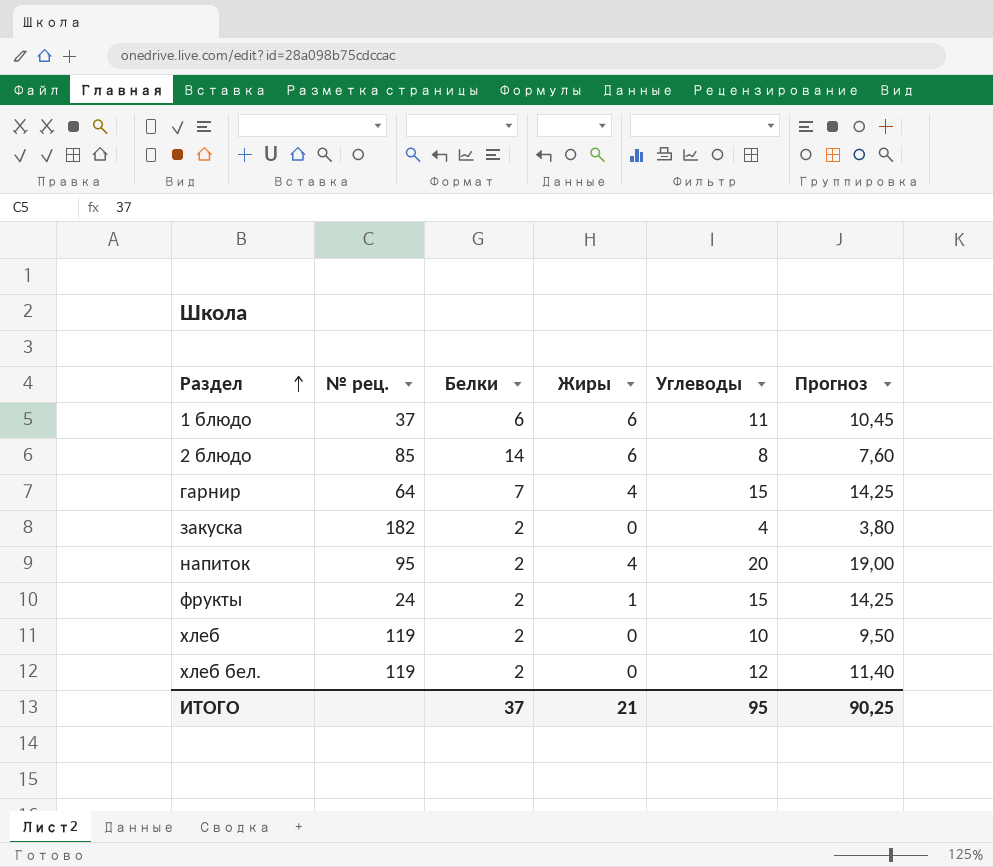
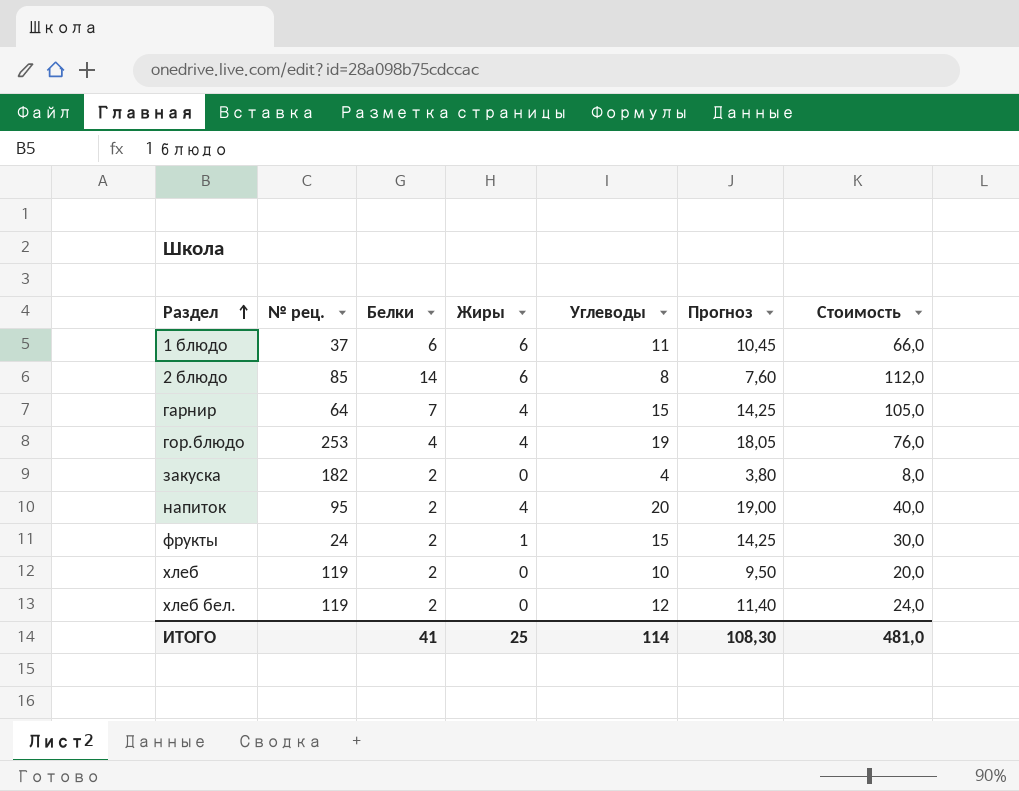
column Стоимость | formula: none -> [Белки] * [Углеводы]
row гор.блюдо: none -> 253 | 4 | 4 | 19 | 18,05 | 76,0
ИТОГО | Белки: 37 -> 41
ИТОГО | Жиры: 21 -> 25
ИТОГО | Углеводы: 95 -> 114
ИТОГО | Прогноз: 90,25 -> 108,30

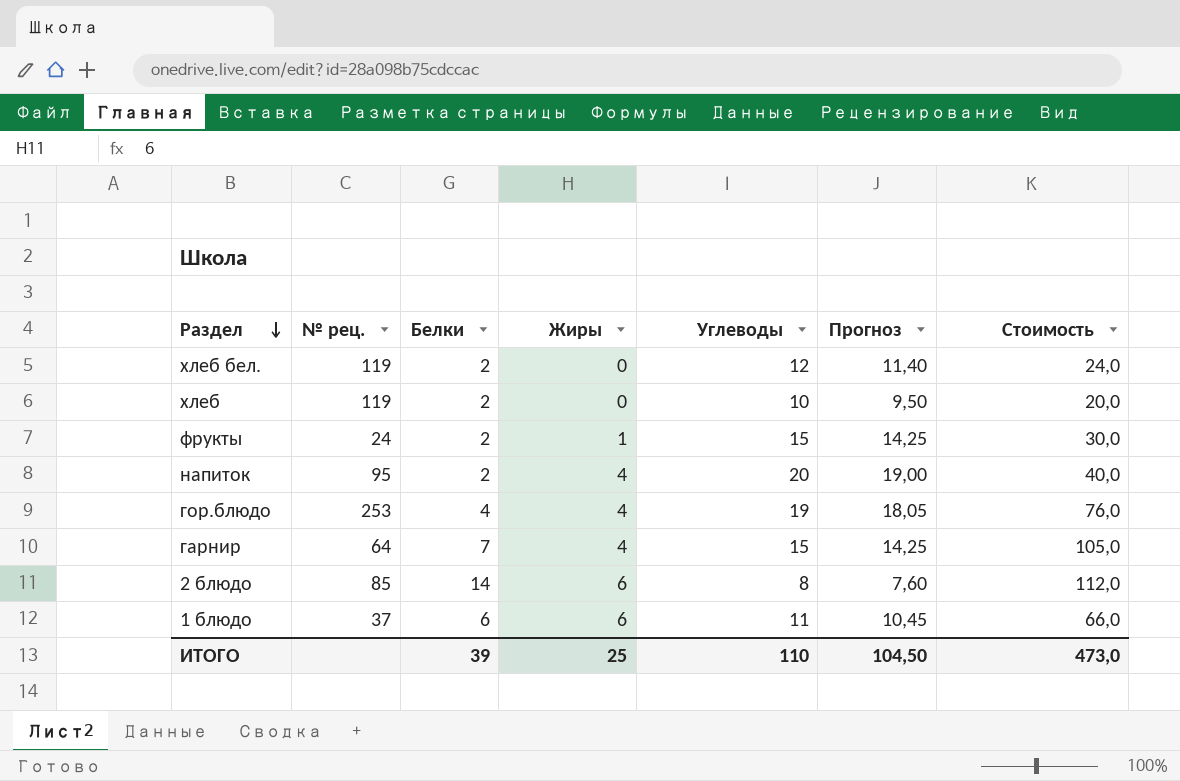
row order: Раздел ascending -> Раздел descending
row закуска: 182 | 2 | 0 | 4 | 3,80 | 8,0 -> none
ИТОГО | Белки: 41 -> 39
ИТОГО | Углеводы: 114 -> 110
ИТОГО | Прогноз: 108,30 -> 104,50
ИТОГО | Стоимость: 481,0 -> 473,0

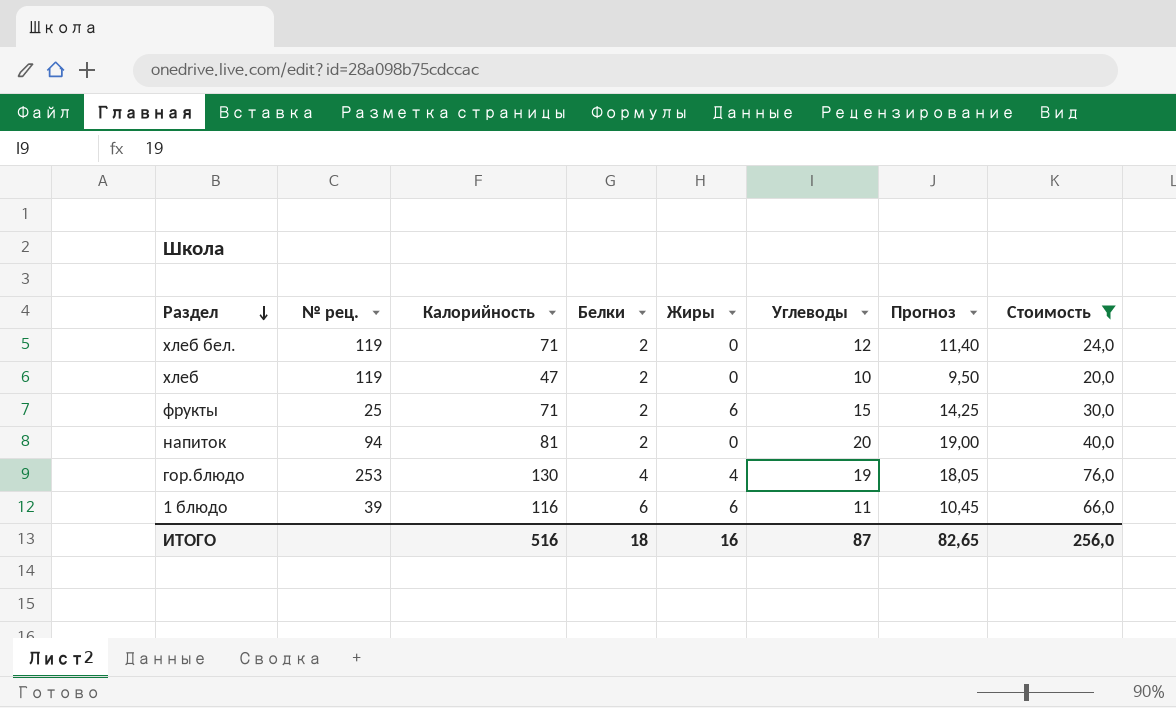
filter: none -> Стоимость <= 76,0
column Калорийность | position: none -> 3
фрукты | № рец.: 24 -> 25
фрукты | Жиры: 1 -> 6
напиток | № рец.: 95 -> 94
напиток | Жиры: 4 -> 0
1 блюдо | № рец.: 37 -> 39
ИТОГО | Белки: 39 -> 18
ИТОГО | Жиры: 25 -> 16
ИТОГО | Углеводы: 110 -> 87
ИТОГО | Прогноз: 104,50 -> 82,65
ИТОГО | Стоимость: 473,0 -> 256,0

